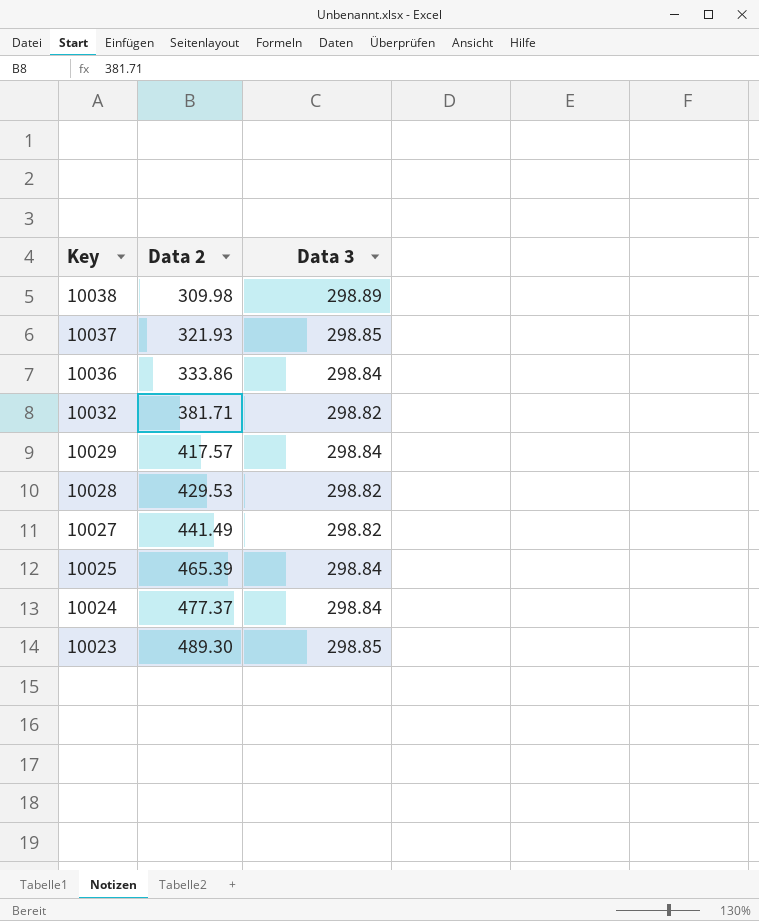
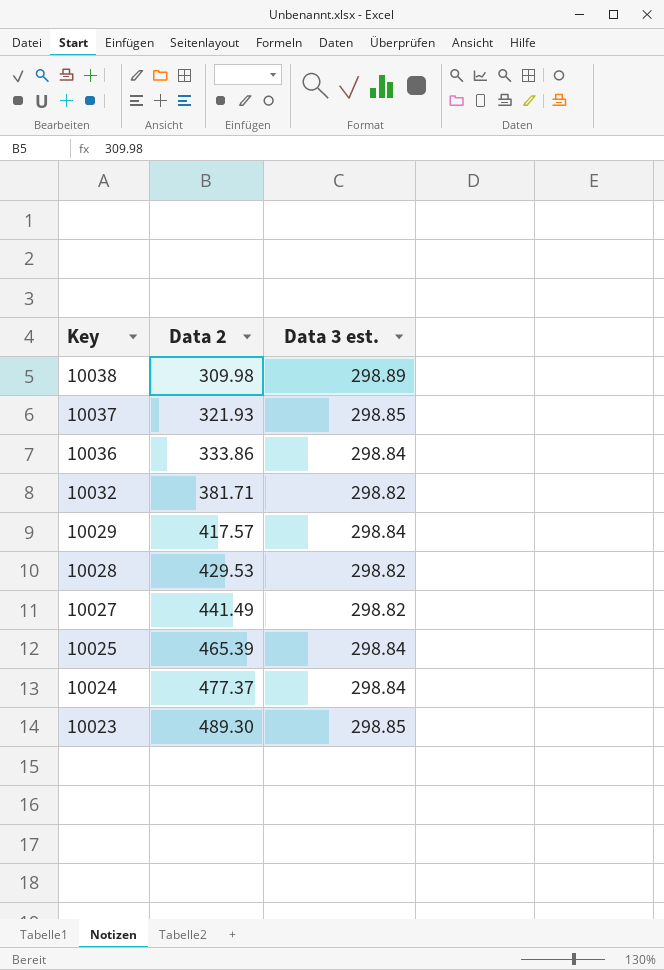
column name: Data 3 -> Data 3 est.

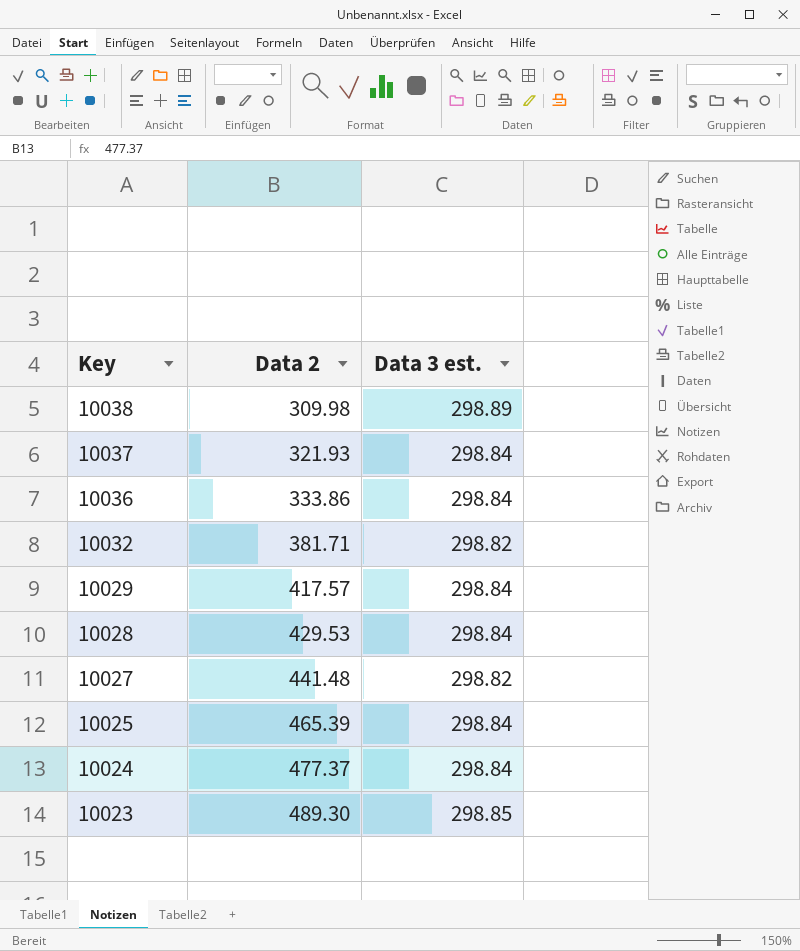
10037 | Data 3 est.: 298.85 -> 298.84
10028 | Data 3 est.: 298.82 -> 298.84
10027 | Data 2: 441.49 -> 441.48

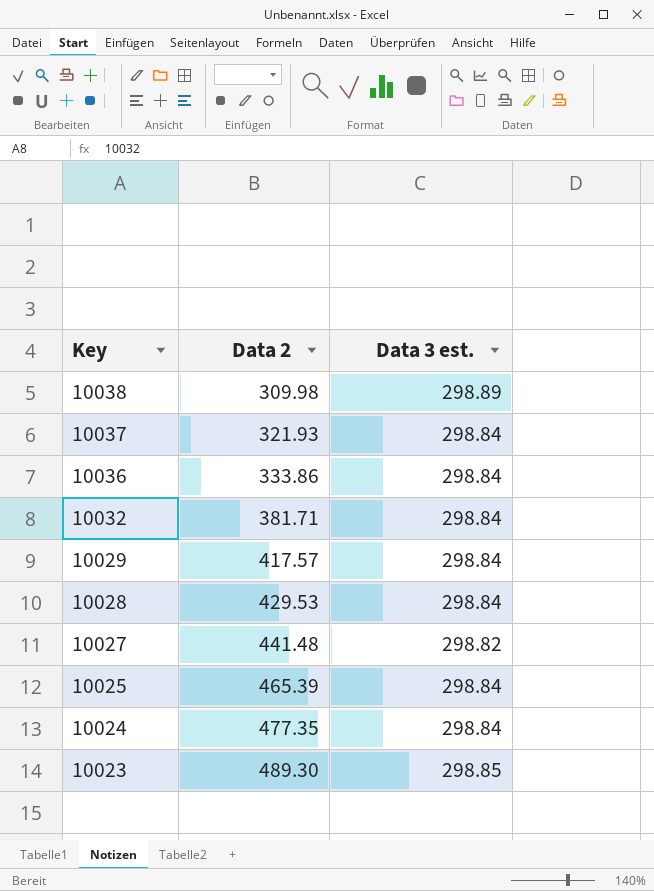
10032 | Data 3 est.: 298.82 -> 298.84
10024 | Data 2: 477.37 -> 477.35

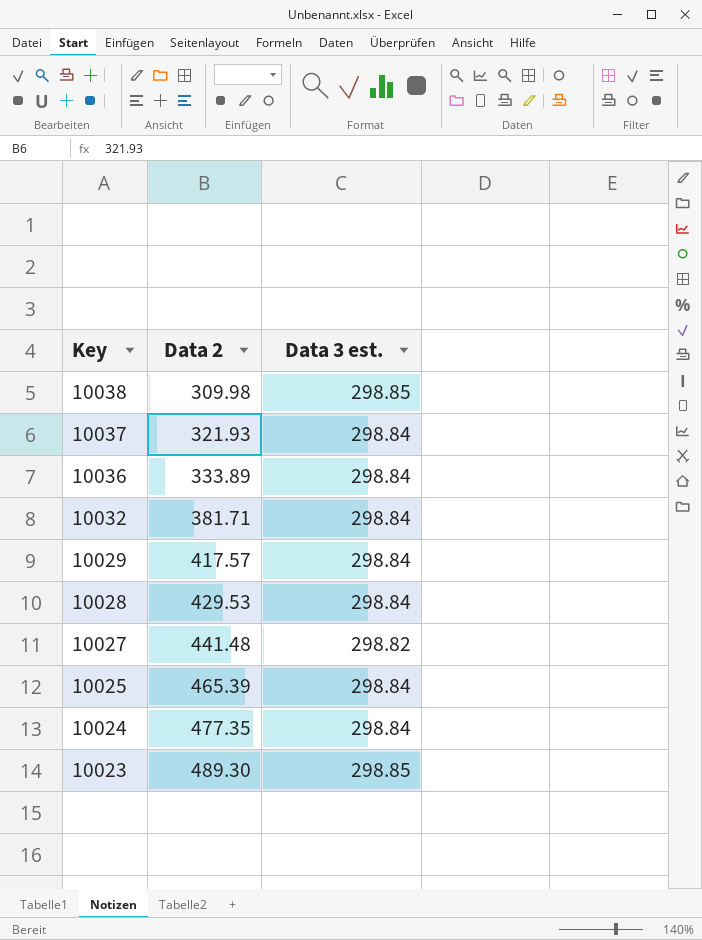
10038 | Data 3 est.: 298.89 -> 298.85
10036 | Data 2: 333.86 -> 333.89

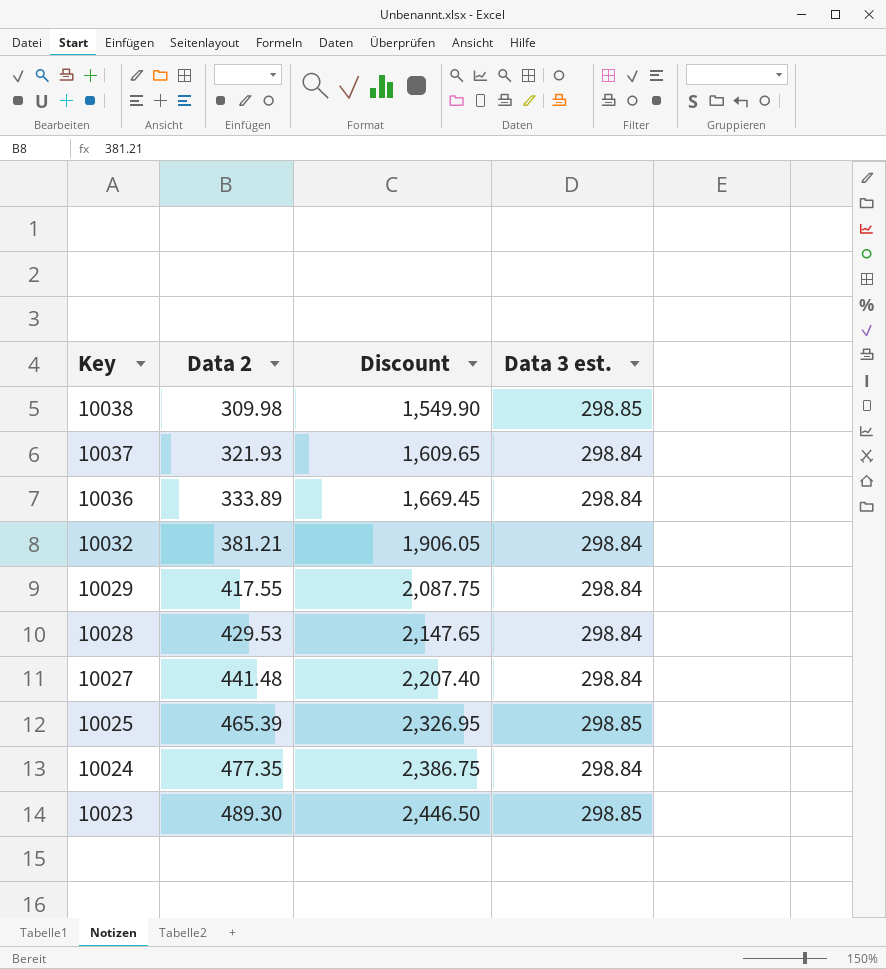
column Discount | formula: none -> [Data 2] * 5
10032 | Data 2: 381.71 -> 381.21
10029 | Data 2: 417.57 -> 417.55
10027 | Data 3 est.: 298.82 -> 298.84
10025 | Data 3 est.: 298.84 -> 298.85

